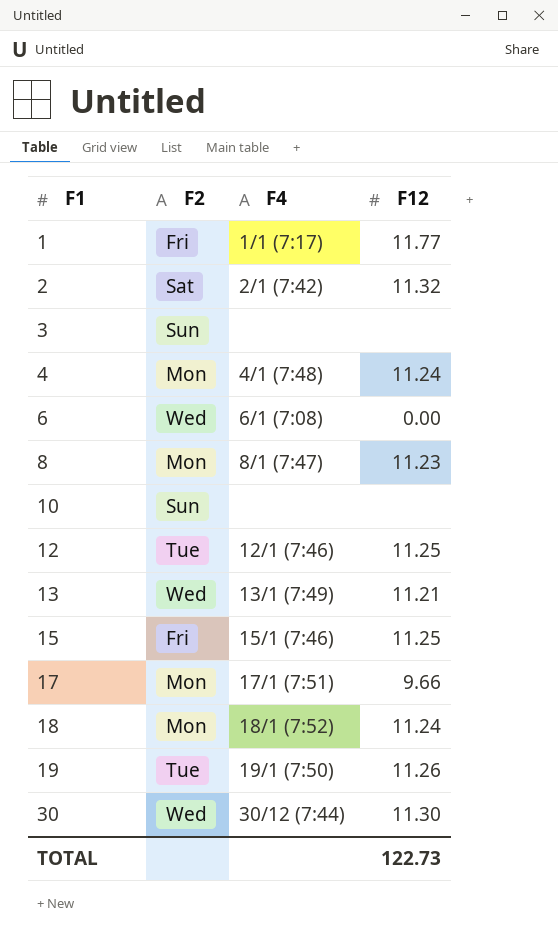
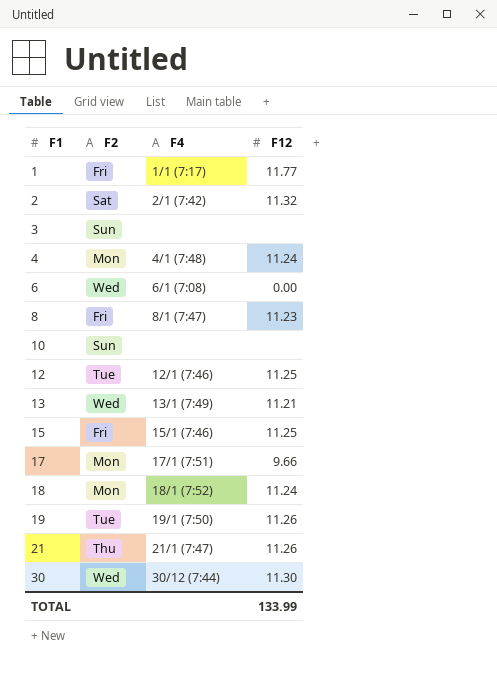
8 | F2: Mon -> Fri
row 21: none -> Thu | 21/1 (7:47) | 11.26
TOTAL | F12: 122.73 -> 133.99

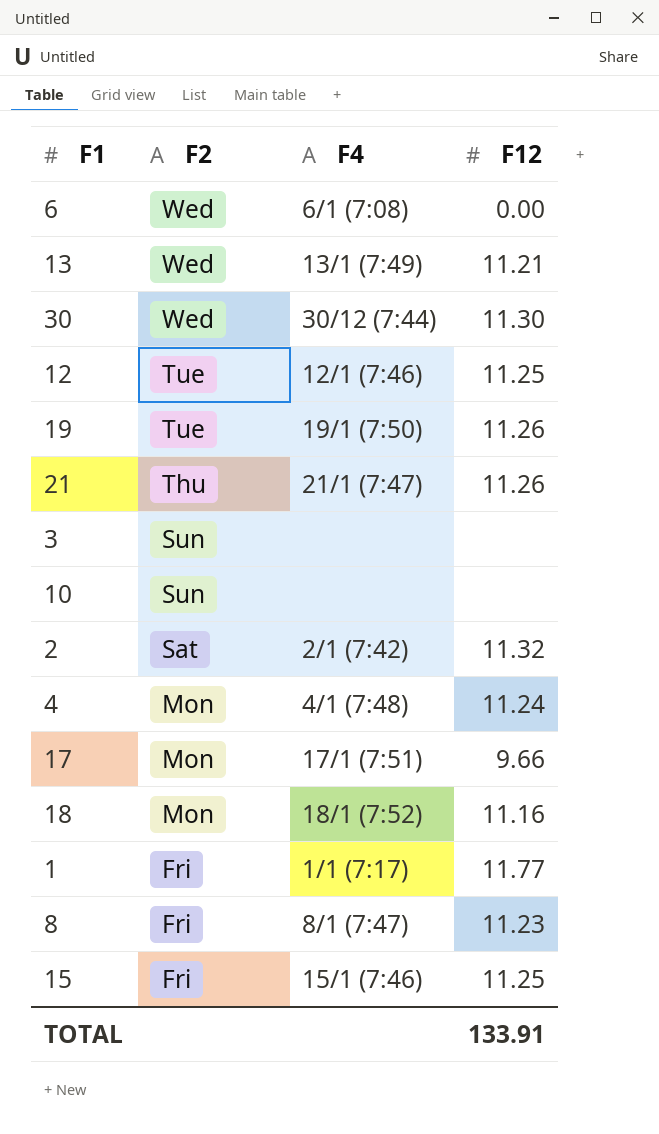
row order: F1 ascending -> F2 descending
18 | F12: 11.24 -> 11.16
TOTAL | F12: 133.99 -> 133.91

